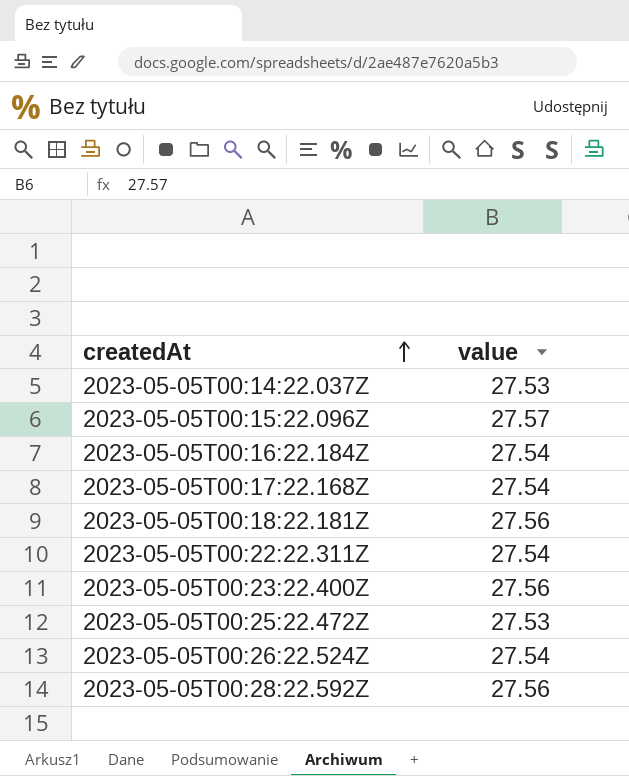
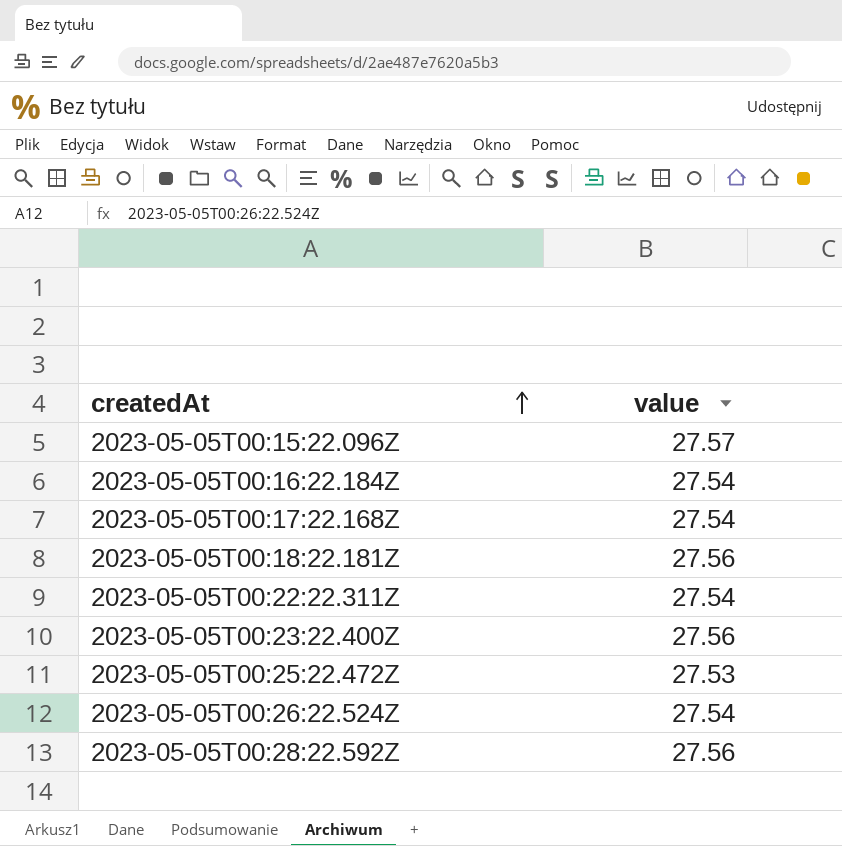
row 2023-05-05T00:14:22.037Z: 27.53 -> none

